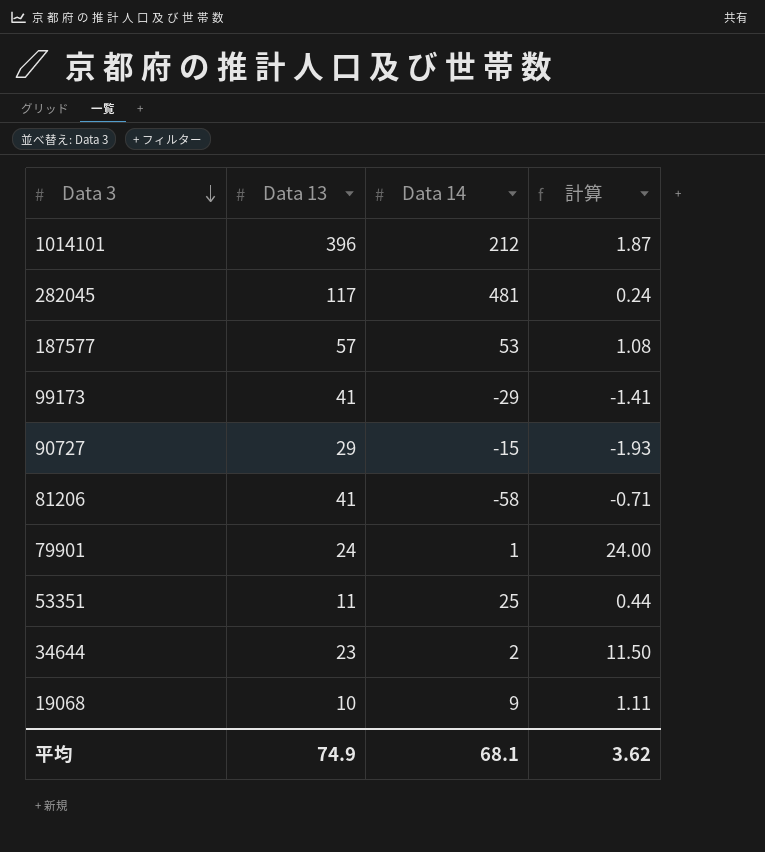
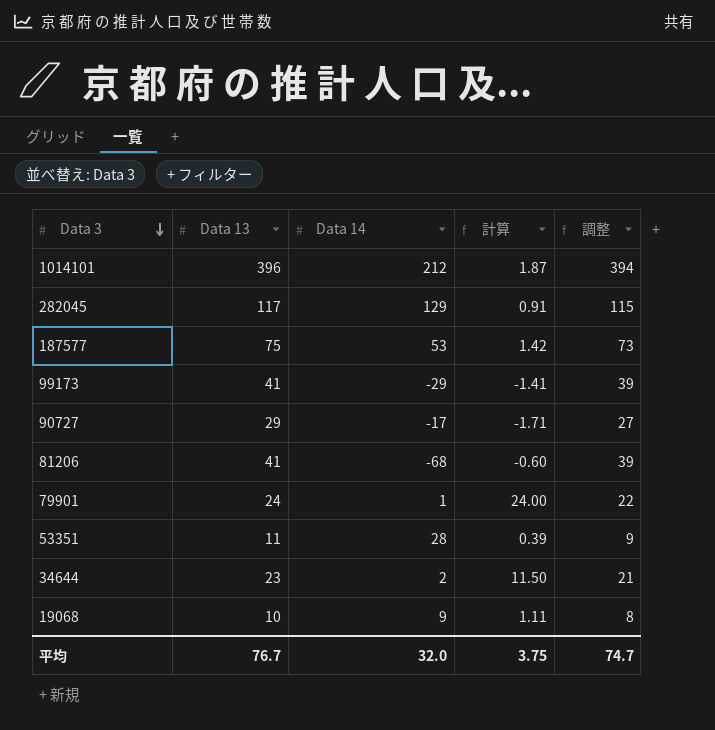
column 調整 | formula: none -> [Data 13] - 2
282045 | Data 14: 481 -> 129
282045 | 計算: 0.24 -> 0.91
187577 | Data 13: 57 -> 75
187577 | 計算: 1.08 -> 1.42
90727 | Data 14: -15 -> -17
90727 | 計算: -1.93 -> -1.71
81206 | Data 14: -58 -> -68
81206 | 計算: -0.71 -> -0.60
53351 | Data 14: 25 -> 28
53351 | 計算: 0.44 -> 0.39
平均 | Data 13: 74.9 -> 76.7
平均 | Data 14: 68.1 -> 32.0
平均 | 計算: 3.62 -> 3.75

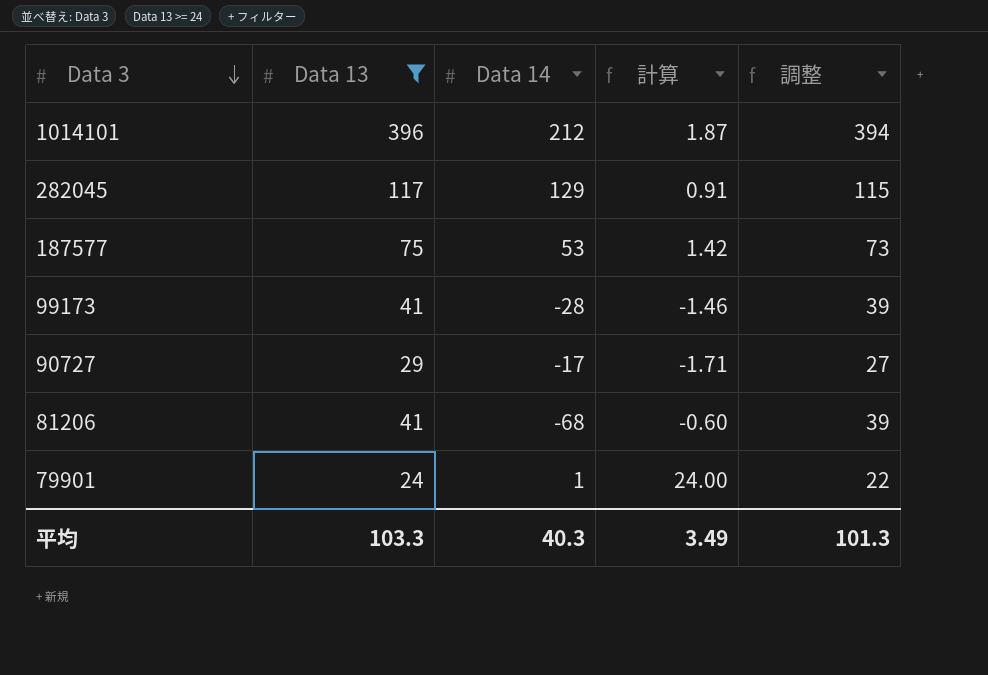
filter: none -> Data 13 >= 24
99173 | Data 14: -29 -> -28
99173 | 計算: -1.41 -> -1.46
平均 | Data 13: 76.7 -> 103.3
平均 | Data 14: 32.0 -> 40.3
平均 | 計算: 3.75 -> 3.49
平均 | 調整: 74.7 -> 101.3

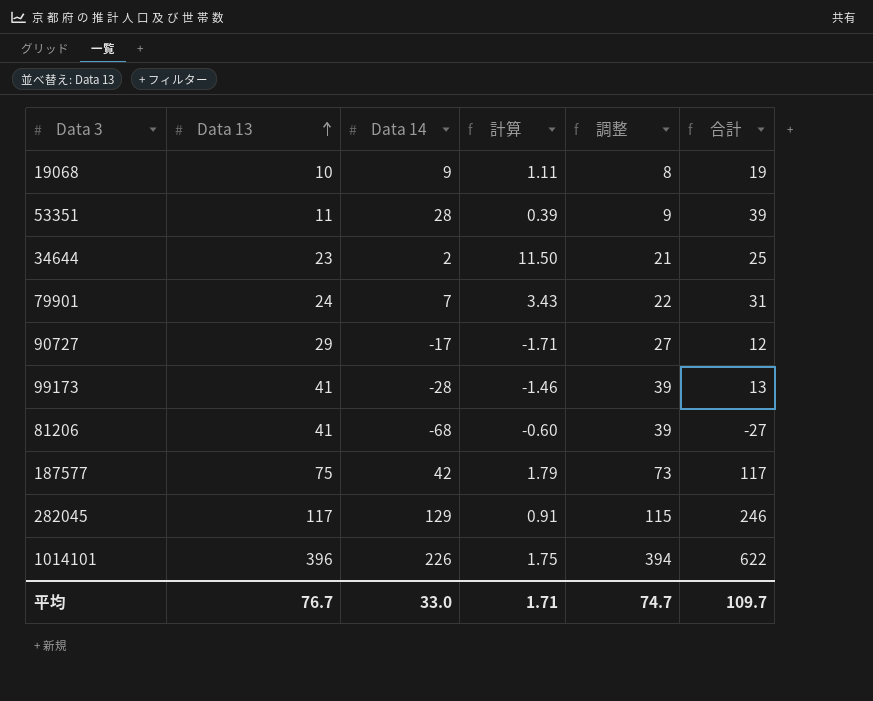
filter: Data 13 >= 24 -> none
row order: Data 3 descending -> Data 13 ascending
column 合計 | formula: none -> [Data 13] + [Data 14]
79901 | Data 14: 1 -> 7
79901 | 計算: 24.00 -> 3.43
187577 | Data 14: 53 -> 42
187577 | 計算: 1.42 -> 1.79
1014101 | Data 14: 212 -> 226
1014101 | 計算: 1.87 -> 1.75
平均 | Data 13: 103.3 -> 76.7
平均 | Data 14: 40.3 -> 33.0
平均 | 計算: 3.49 -> 1.71
平均 | 調整: 101.3 -> 74.7

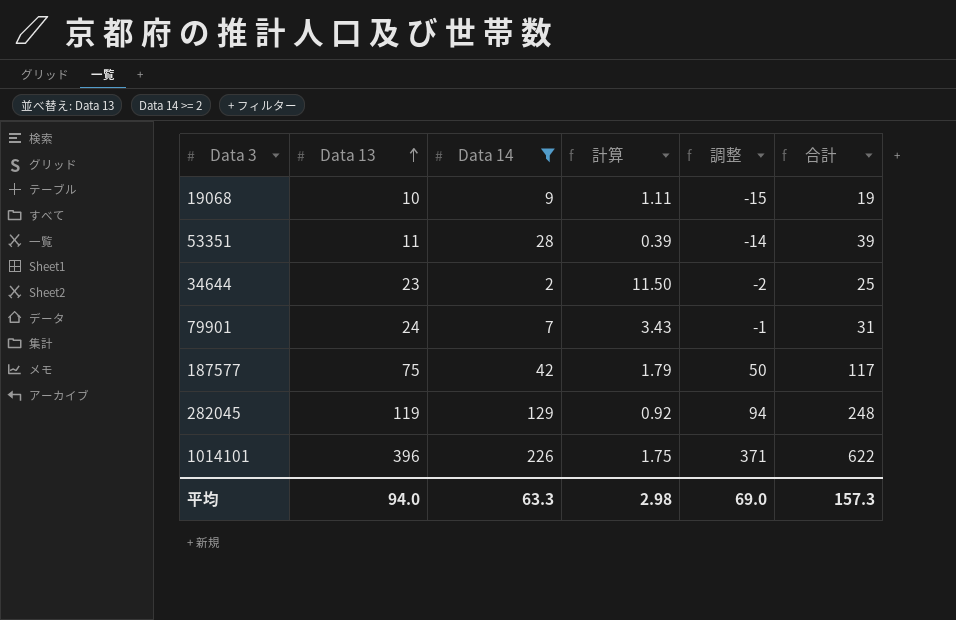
filter: none -> Data 14 >= 2
column 調整 | formula: [Data 13] - 2 -> [Data 13] - 25
282045 | Data 13: 117 -> 119
282045 | 計算: 0.91 -> 0.92
282045 | 合計: 246 -> 248
平均 | Data 13: 76.7 -> 94.0
平均 | Data 14: 33.0 -> 63.3
平均 | 計算: 1.71 -> 2.98
平均 | 調整: 74.7 -> 69.0
平均 | 合計: 109.7 -> 157.3

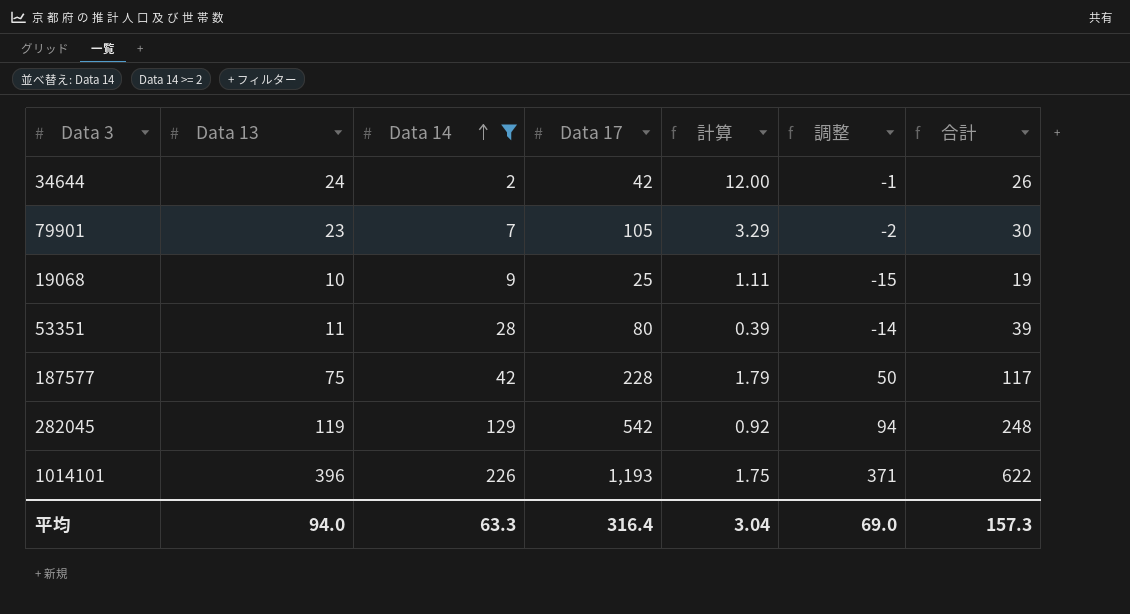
row order: Data 13 ascending -> Data 14 ascending
column Data 17 | position: none -> 4
34644 | Data 13: 23 -> 24
34644 | 計算: 11.50 -> 12.00
34644 | 調整: -2 -> -1
34644 | 合計: 25 -> 26
79901 | Data 13: 24 -> 23
79901 | 計算: 3.43 -> 3.29
79901 | 調整: -1 -> -2
79901 | 合計: 31 -> 30
平均 | 計算: 2.98 -> 3.04

